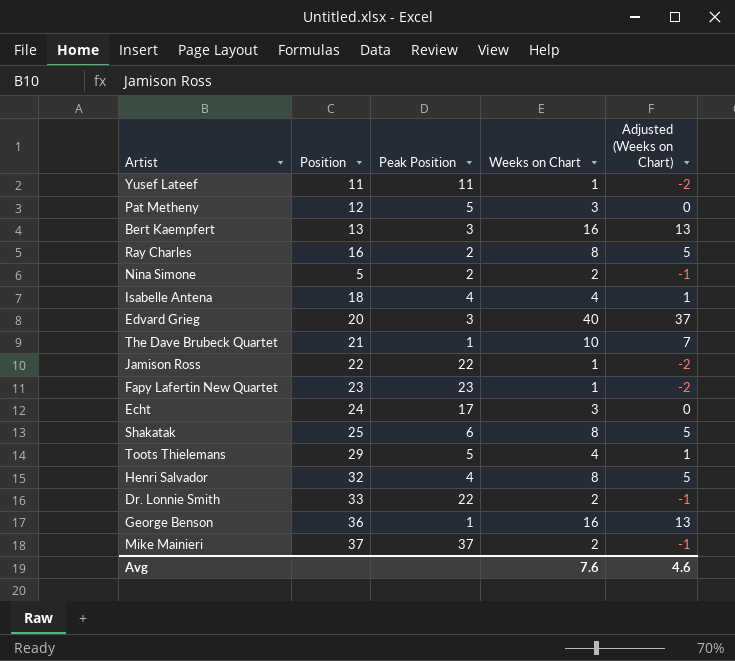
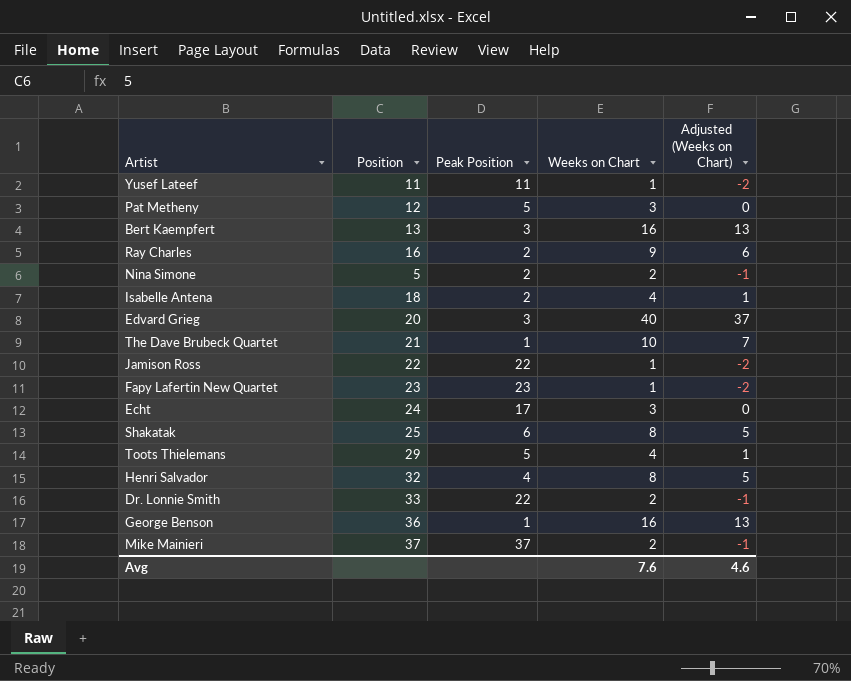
Ray Charles | Weeks on Chart: 8 -> 9
Ray Charles | Adjusted (Weeks on Chart): 5 -> 6
Isabelle Antena | Peak Position: 4 -> 2

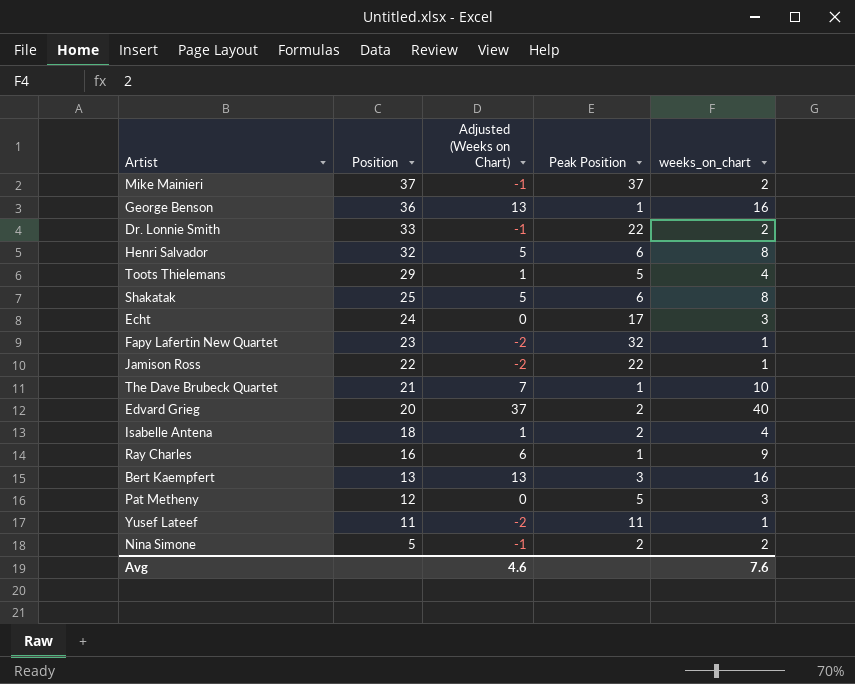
row order: none -> Position descending
column Adjusted (Weeks on Chart) | position: 5 -> 3
column name: Weeks on Chart -> weeks_on_chart
Henri Salvador | Peak Position: 4 -> 6
Fapy Lafertin New Quartet | Peak Position: 23 -> 32
Edvard Grieg | Peak Position: 3 -> 2
Ray Charles | Peak Position: 2 -> 1

